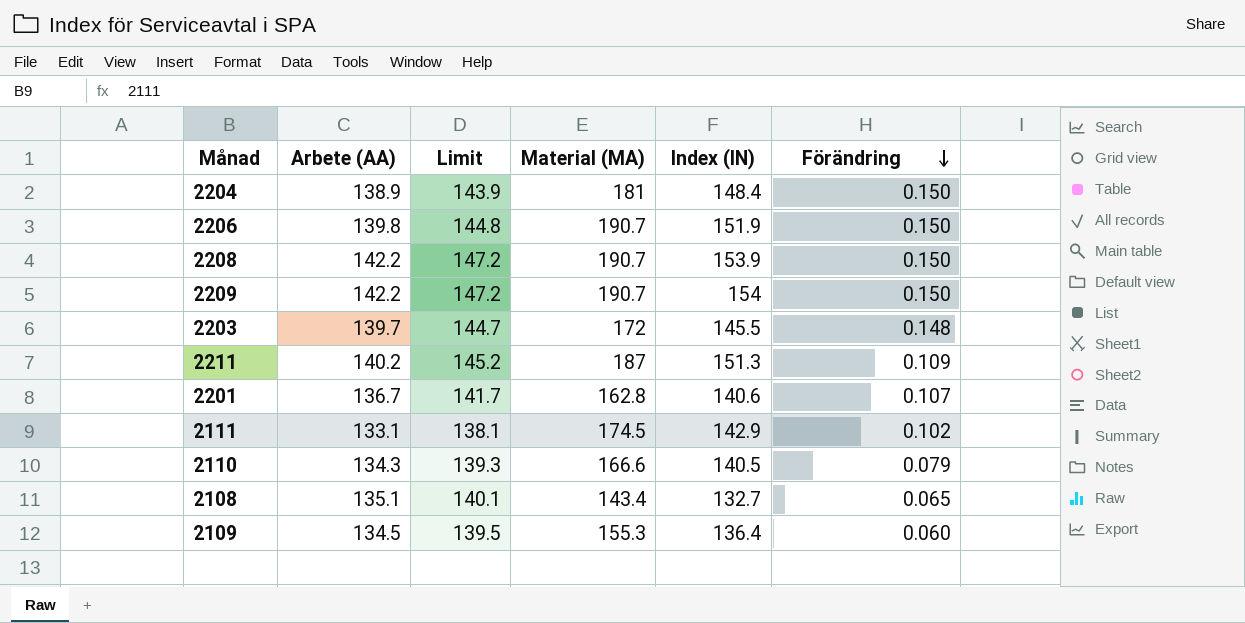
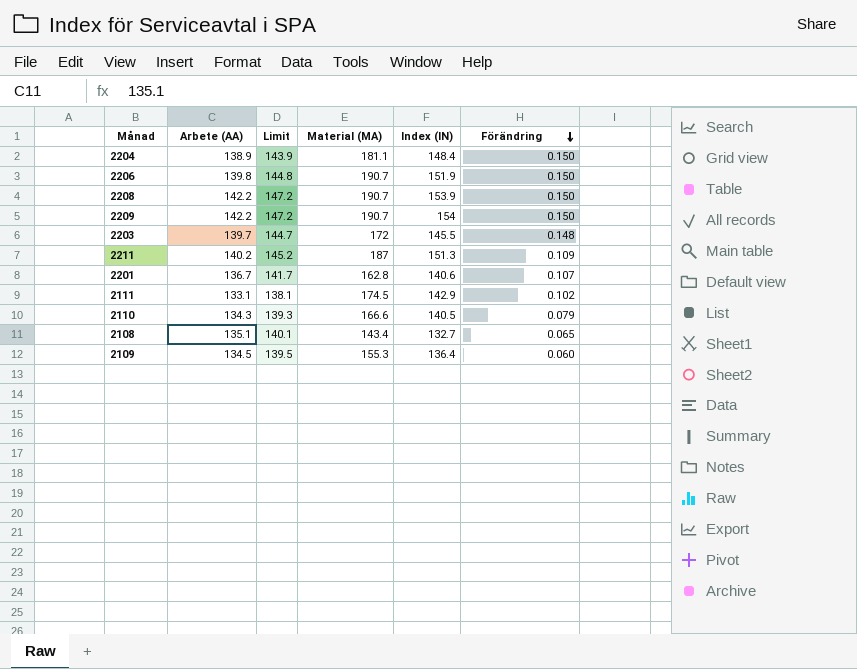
2204 | Material (MA): 181 -> 181.1

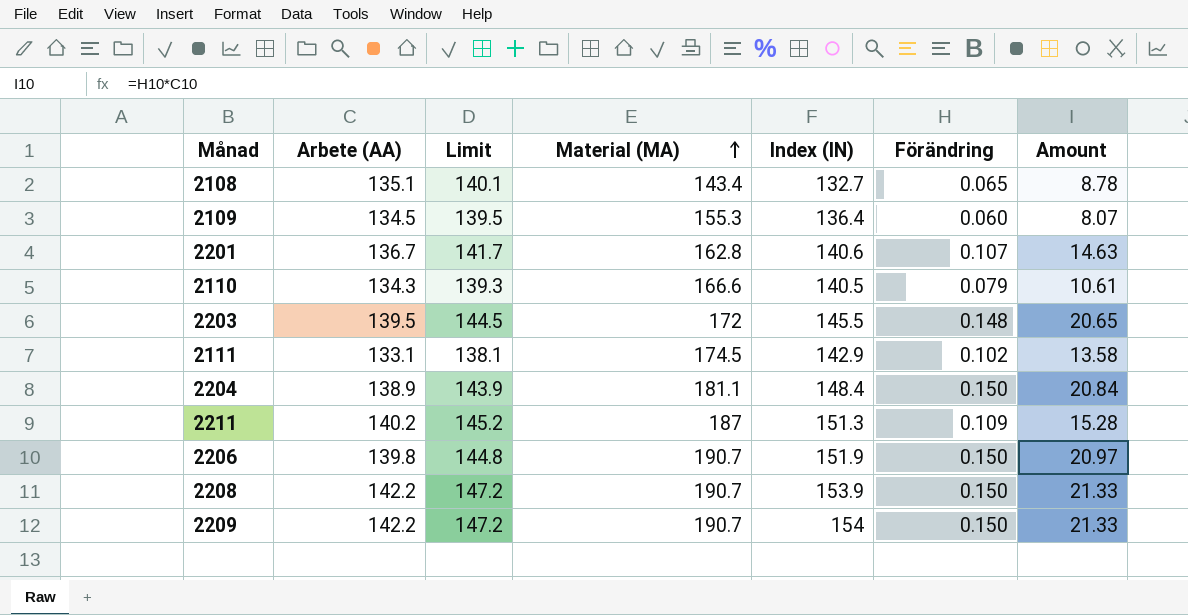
row order: Förändring descending -> Material (MA) ascending
column Amount | formula: none -> [Arbete (AA)] * [Förändring]
2203 | Arbete (AA): 139.7 -> 139.5
2203 | Limit: 144.7 -> 144.5

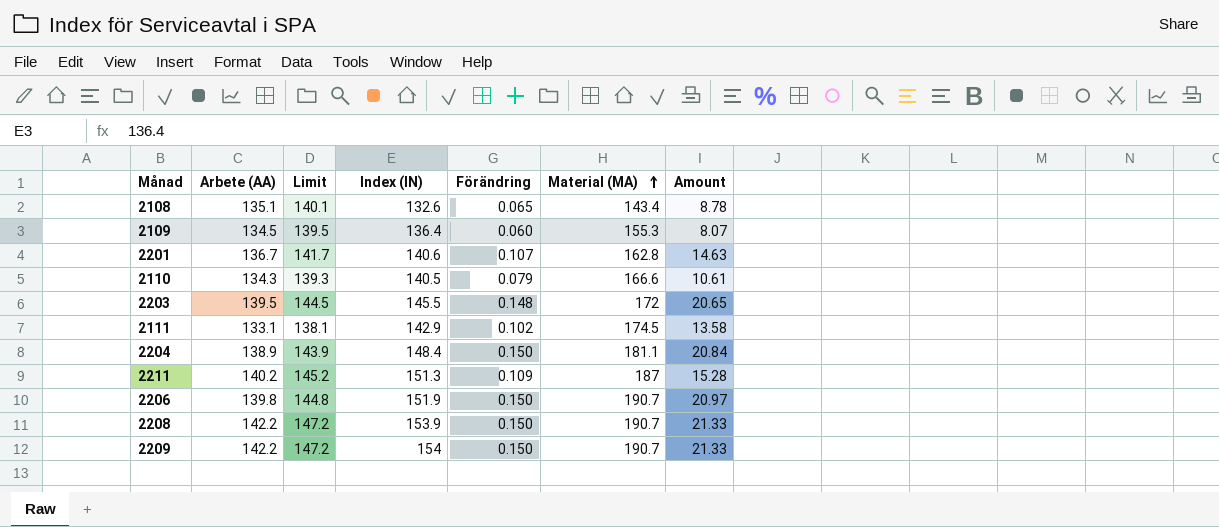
column Material (MA) | position: 4 -> 6
2108 | Index (IN): 132.7 -> 132.6

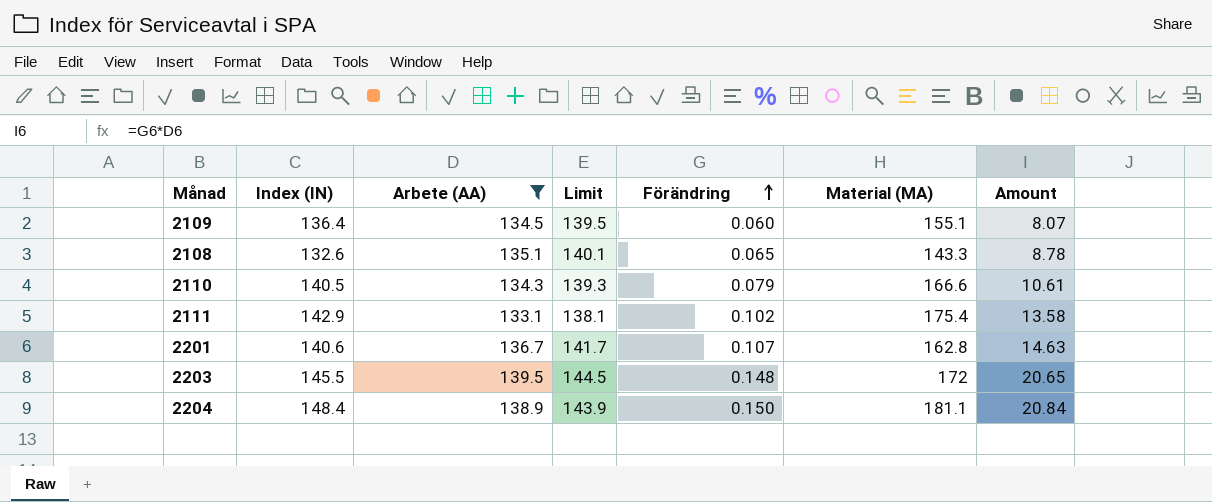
filter: none -> Arbete (AA) <= 139.5
row order: Material (MA) ascending -> Förändring ascending
column Index (IN) | position: 4 -> 2
2109 | Material (MA): 155.3 -> 155.1
2108 | Material (MA): 143.4 -> 143.3
2111 | Material (MA): 174.5 -> 175.4

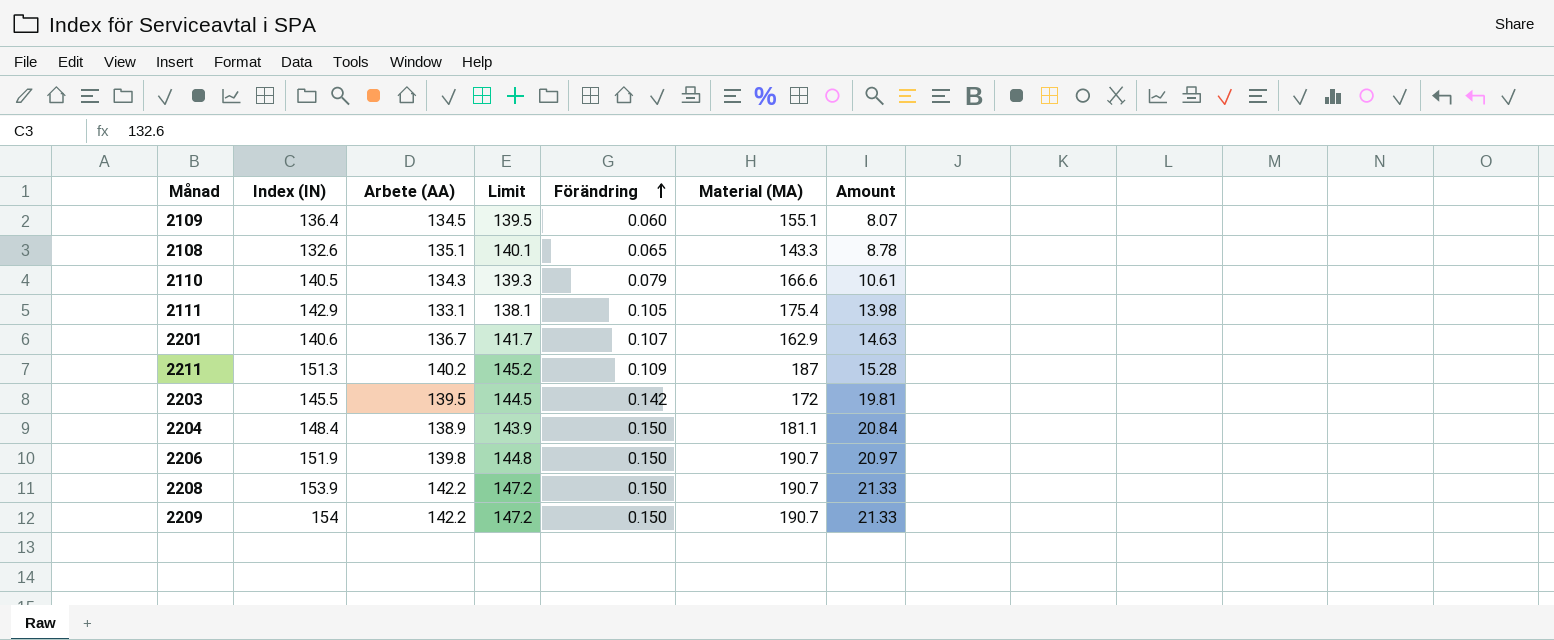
filter: Arbete (AA) <= 139.5 -> none
2111 | Förändring: 0.102 -> 0.105
2111 | Amount: 13.58 -> 13.98
2201 | Material (MA): 162.8 -> 162.9
2203 | Förändring: 0.148 -> 0.142
2203 | Amount: 20.65 -> 19.81

